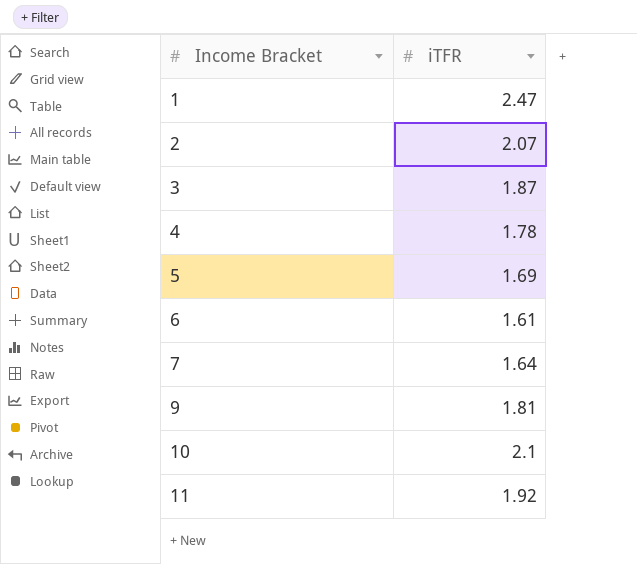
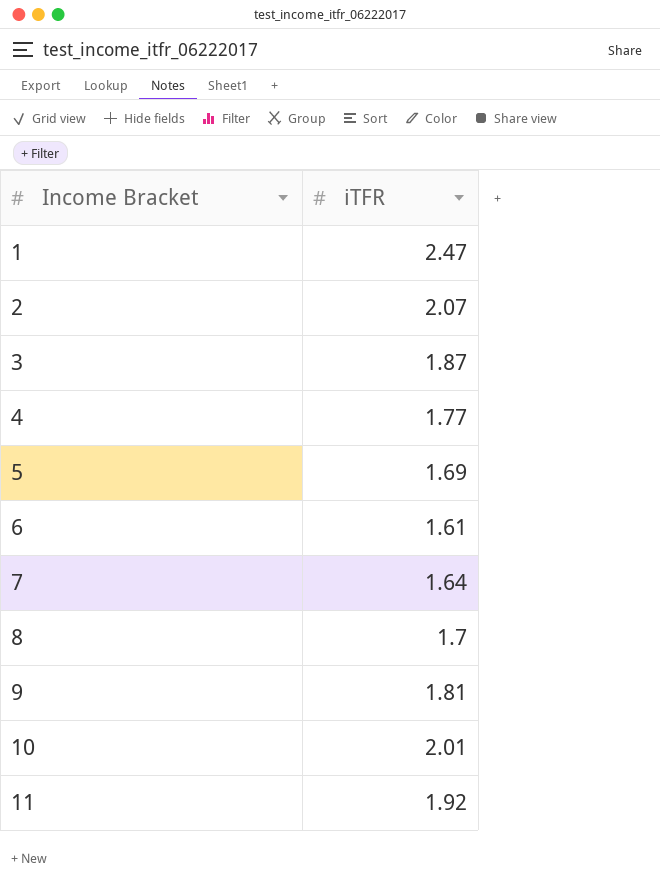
4 | iTFR: 1.78 -> 1.77
row 8: none -> 1.7
10 | iTFR: 2.1 -> 2.01

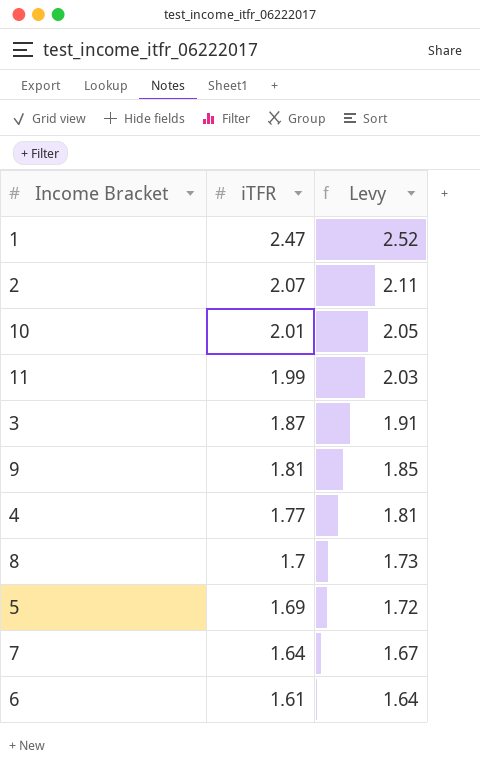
row order: Income Bracket ascending -> iTFR descending
column Levy | formula: none -> [iTFR] * 1.02
11 | iTFR: 1.92 -> 1.99

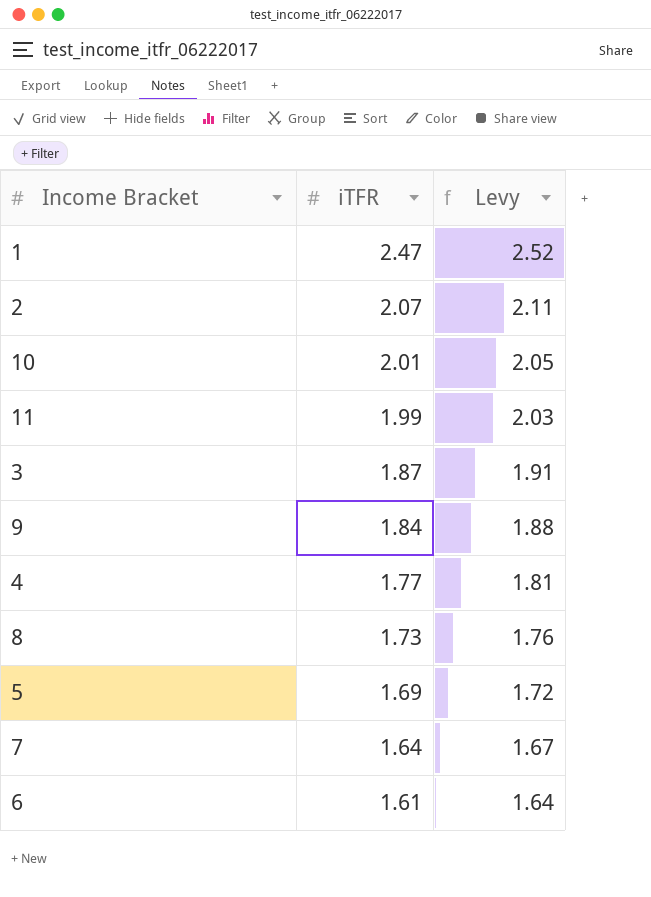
9 | iTFR: 1.81 -> 1.84
9 | Levy: 1.85 -> 1.88
8 | iTFR: 1.7 -> 1.73
8 | Levy: 1.73 -> 1.76

